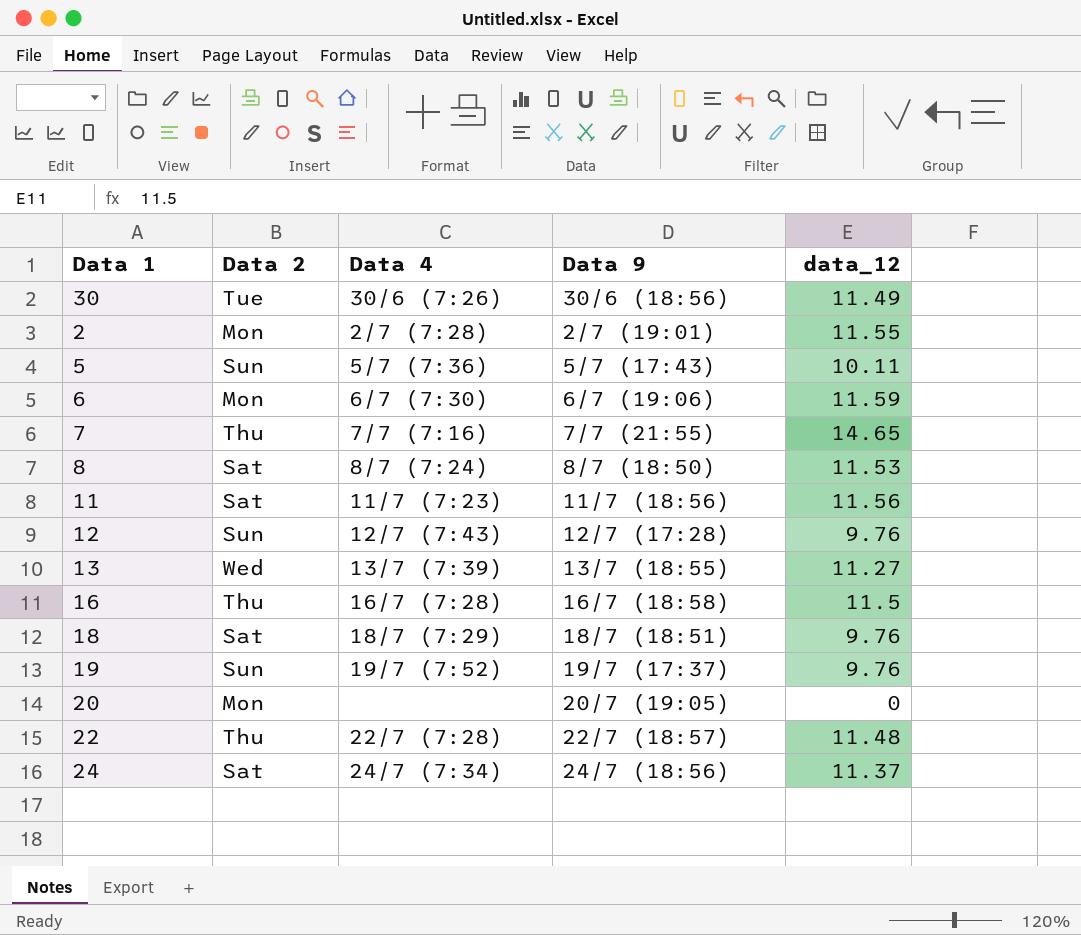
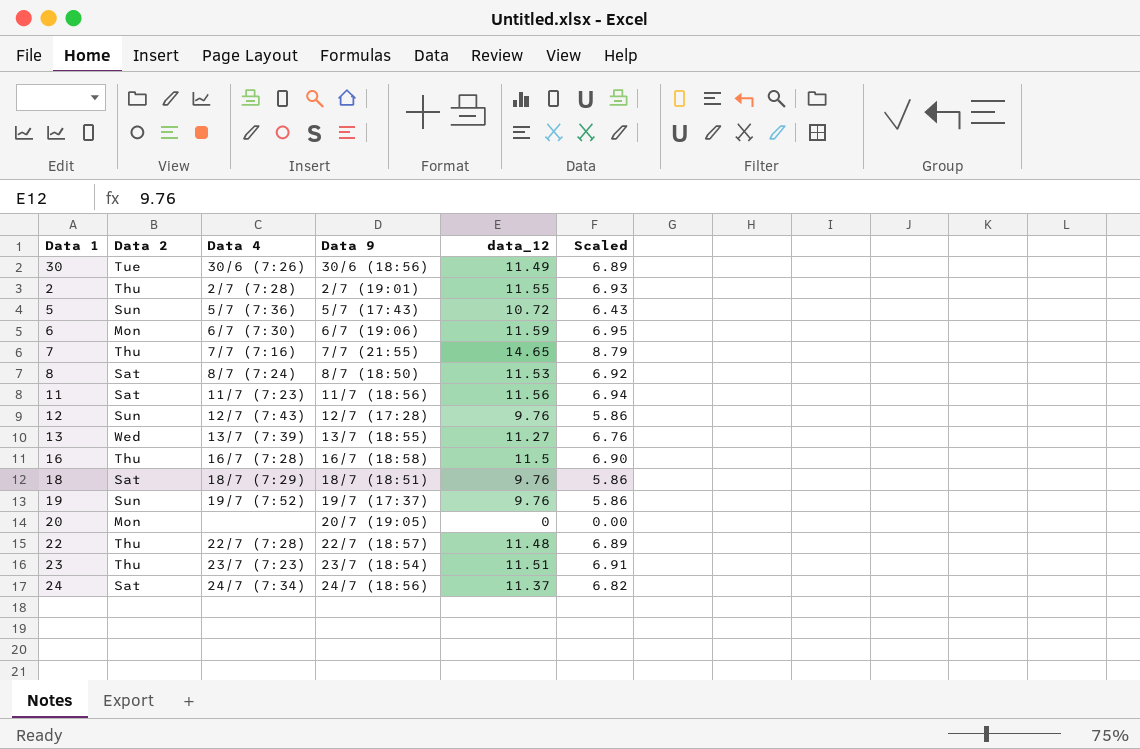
column Scaled | formula: none -> [data_12] * 0.6
2 | Data 2: Mon -> Thu
5 | data_12: 10.11 -> 10.72
row 23: none -> Thu | 23/7 (7:23) | 23/7 (18:54) | 11.51 | 6.91

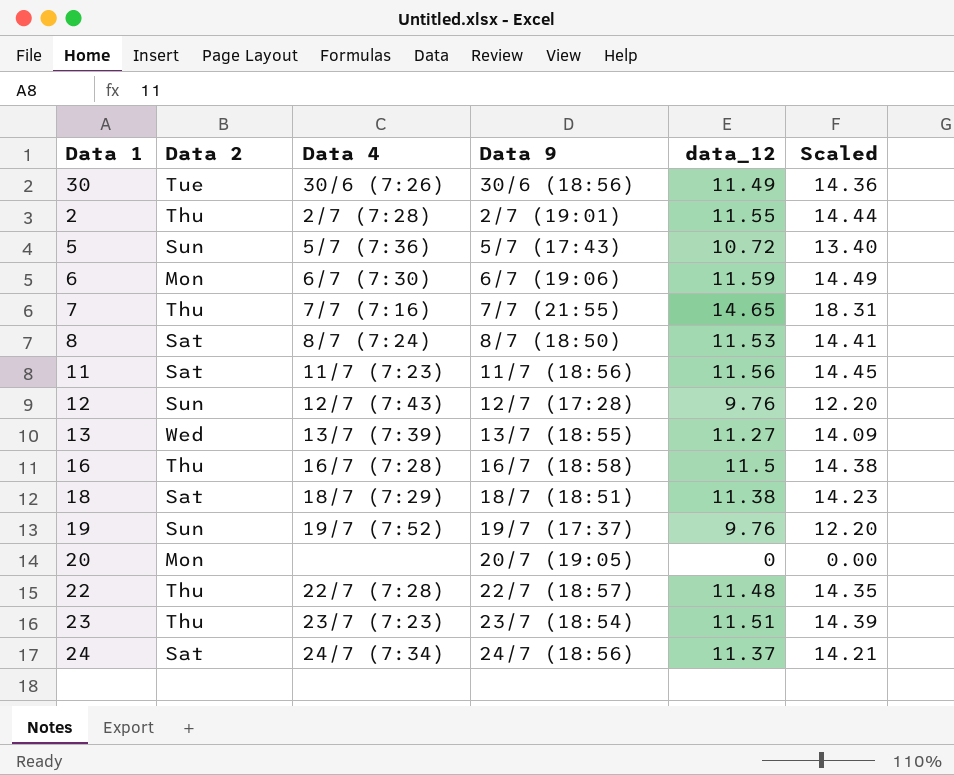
column Scaled | formula: [data_12] * 0.6 -> [data_12] * 1.25
18 | data_12: 9.76 -> 11.38

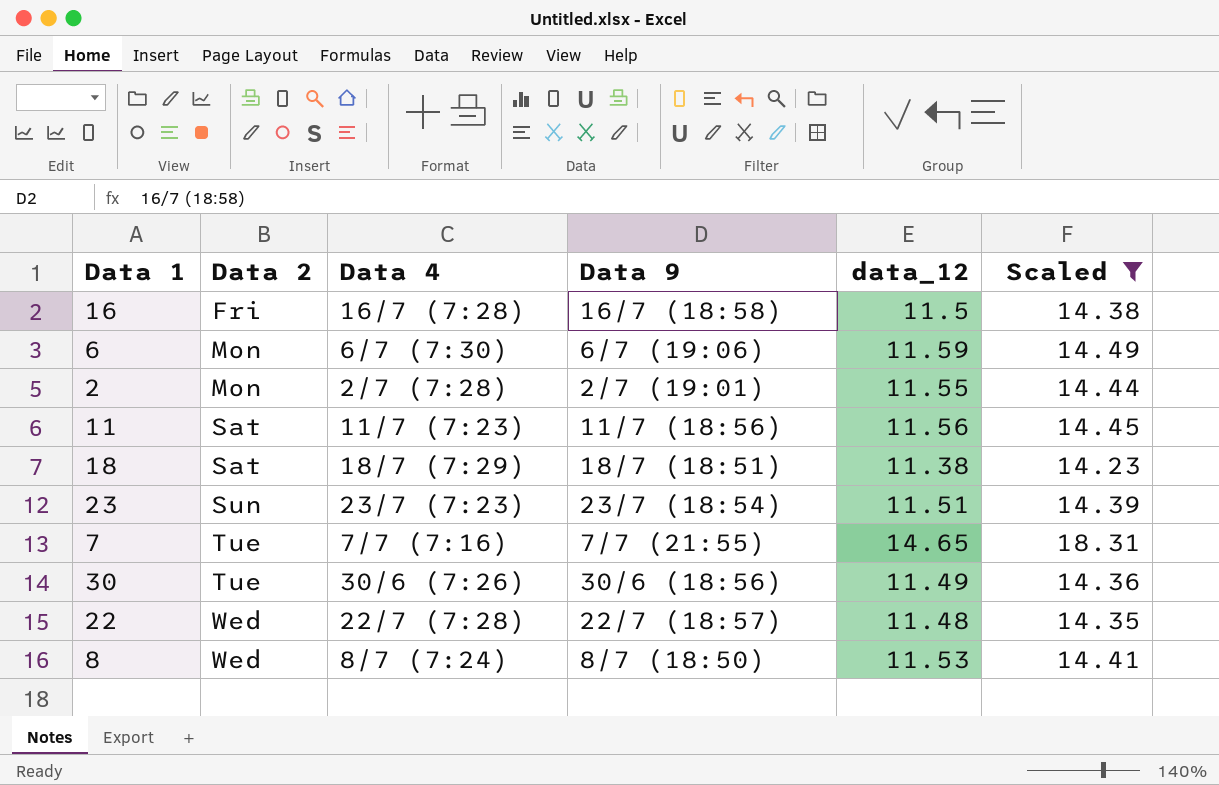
filter: none -> Scaled >= 14.23
row order: none -> Data 2 ascending
16 | Data 2: Thu -> Fri
2 | Data 2: Thu -> Mon
23 | Data 2: Thu -> Sun
7 | Data 2: Thu -> Tue
22 | Data 2: Thu -> Wed
8 | Data 2: Sat -> Wed

